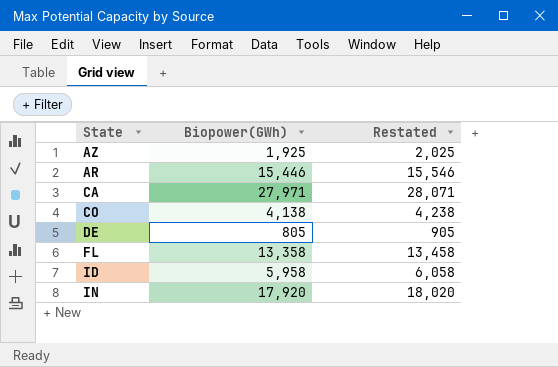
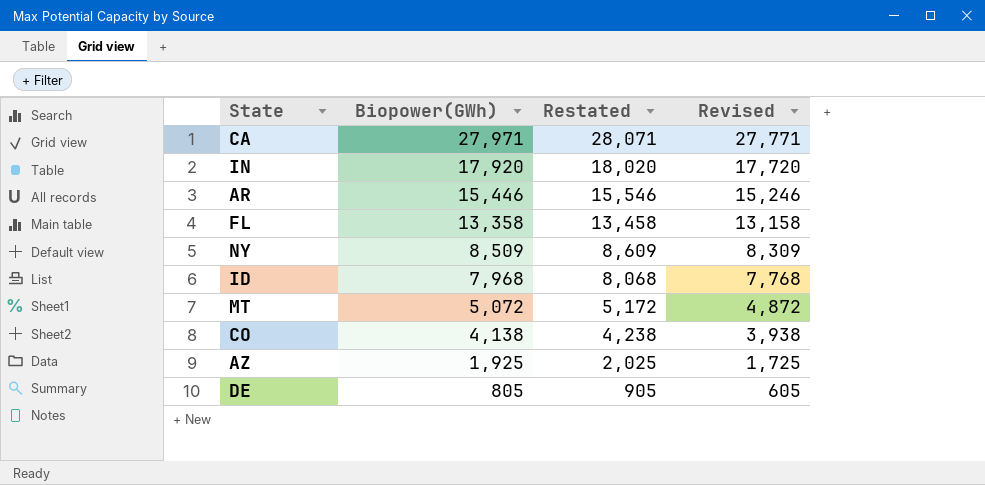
row order: none -> Biopower(GWh) descending
column Revised | formula: none -> [Biopower(GWh)] - 200
row NY: none -> 8,509 | 8,609 | 8,309
ID | Biopower(GWh): 5,958 -> 7,968
ID | Restated: 6,058 -> 8,068
row MT: none -> 5,072 | 5,172 | 4,872

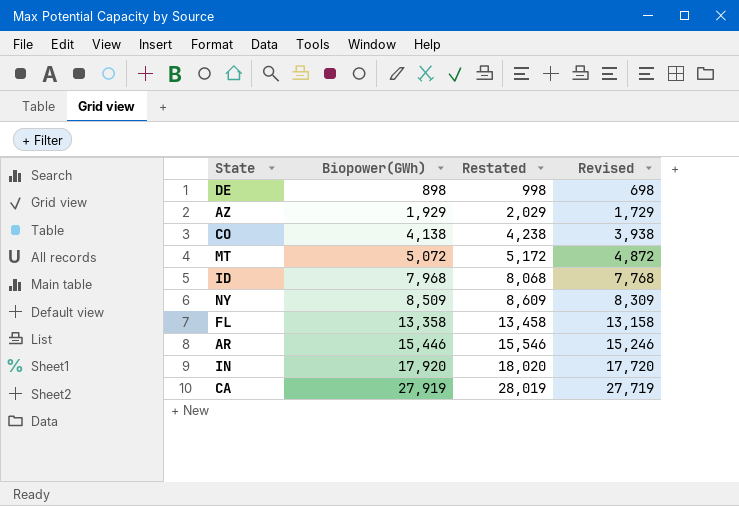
row order: Biopower(GWh) descending -> Biopower(GWh) ascending
DE | Biopower(GWh): 805 -> 898
DE | Restated: 905 -> 998
DE | Revised: 605 -> 698
AZ | Biopower(GWh): 1,925 -> 1,929
AZ | Restated: 2,025 -> 2,029
AZ | Revised: 1,725 -> 1,729
CA | Biopower(GWh): 27,971 -> 27,919
CA | Restated: 28,071 -> 28,019
CA | Revised: 27,771 -> 27,719

